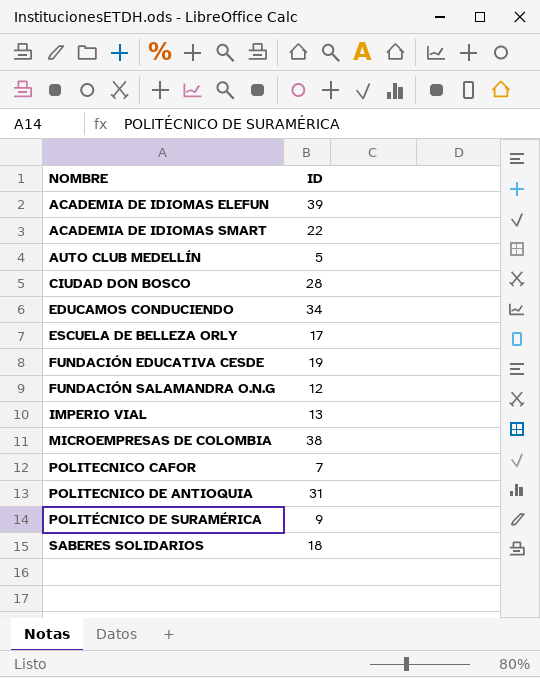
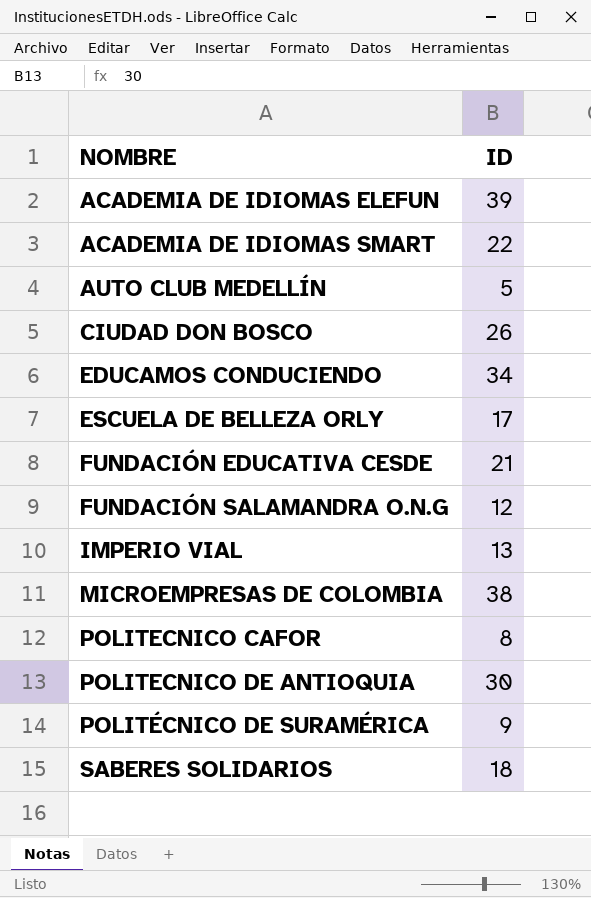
CIUDAD DON BOSCO | ID: 28 -> 26
FUNDACIÓN EDUCATIVA CESDE | ID: 19 -> 21
POLITECNICO CAFOR | ID: 7 -> 8
POLITECNICO DE ANTIOQUIA | ID: 31 -> 30

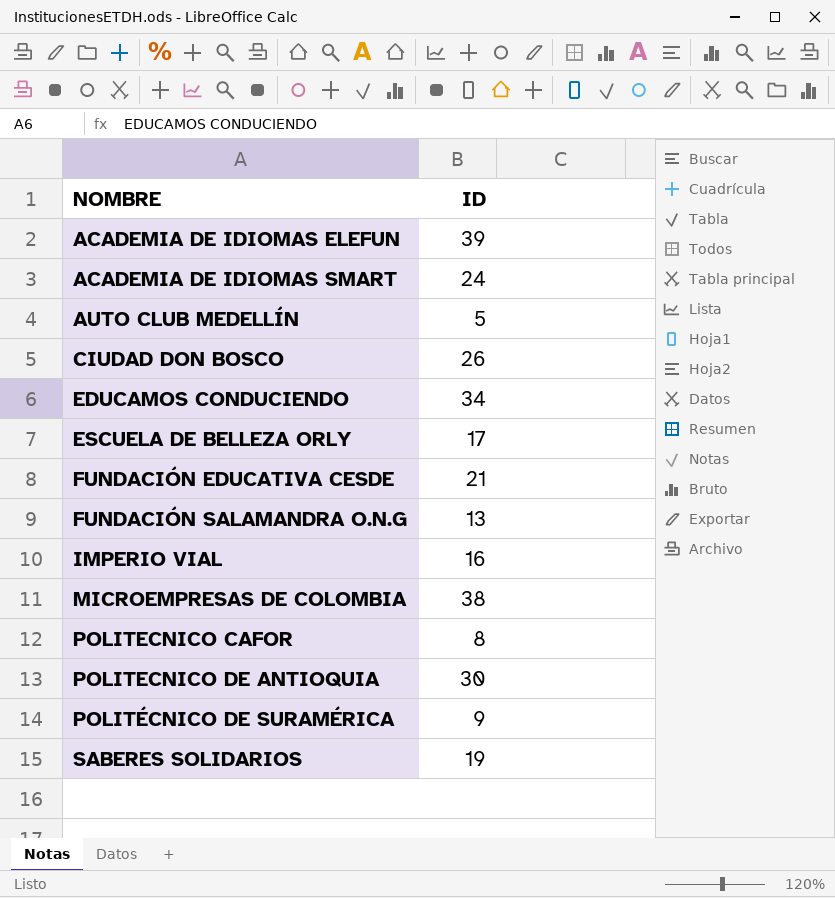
ACADEMIA DE IDIOMAS SMART | ID: 22 -> 24
FUNDACIÓN SALAMANDRA O.N.G | ID: 12 -> 13
IMPERIO VIAL | ID: 13 -> 16
SABERES SOLIDARIOS | ID: 18 -> 19

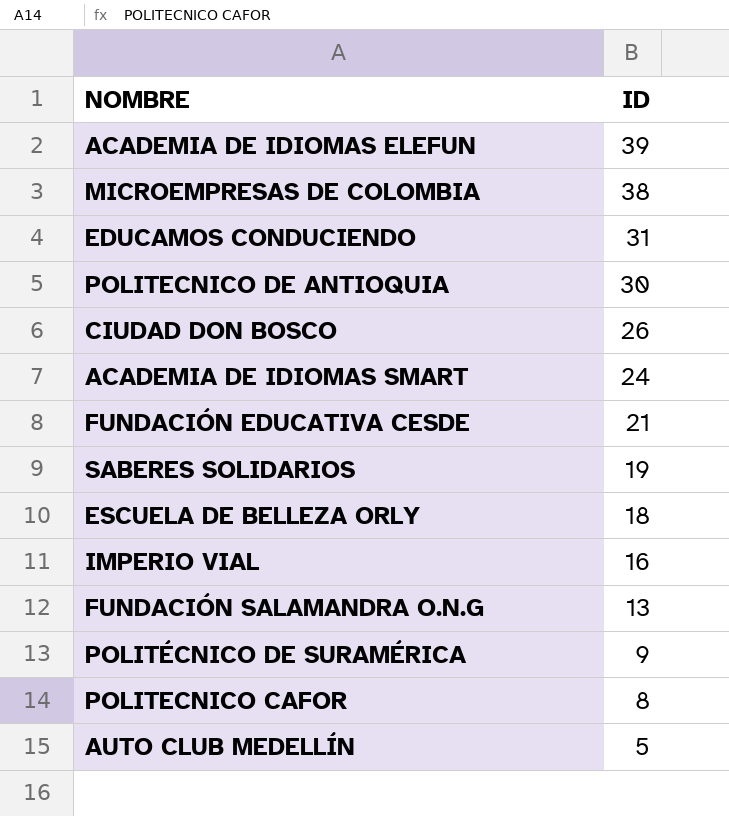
row order: NOMBRE ascending -> ID descending
EDUCAMOS CONDUCIENDO | ID: 34 -> 31
ESCUELA DE BELLEZA ORLY | ID: 17 -> 18

